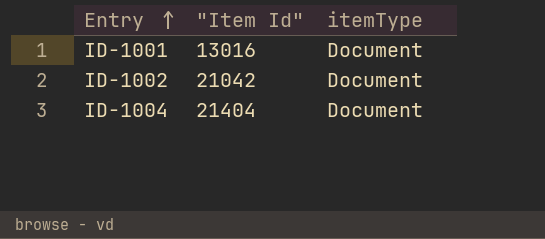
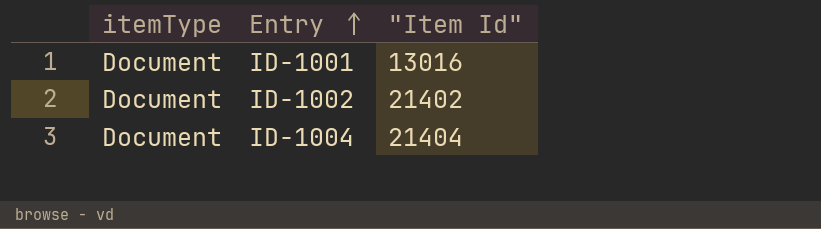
column itemType | position: 3 -> 1
ID-1002 | "Item Id": 21042 -> 21402

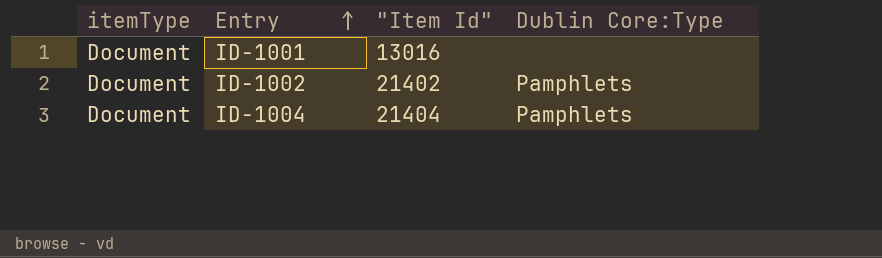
column Dublin Core:Type | position: none -> 4

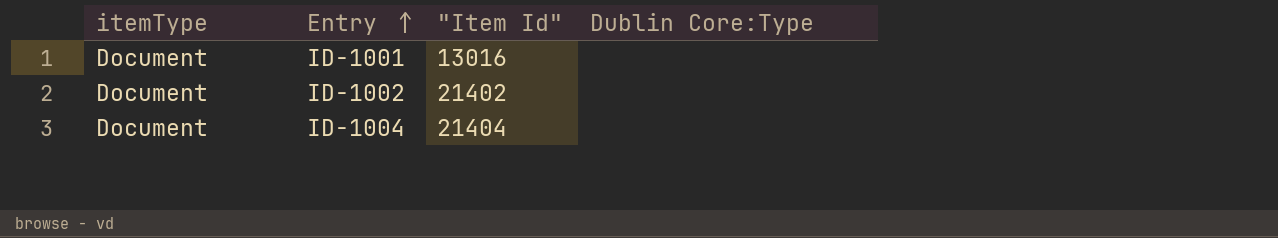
ID-1002 | Dublin Core:Type: Pamphlets -> none
ID-1004 | Dublin Core:Type: Pamphlets -> none

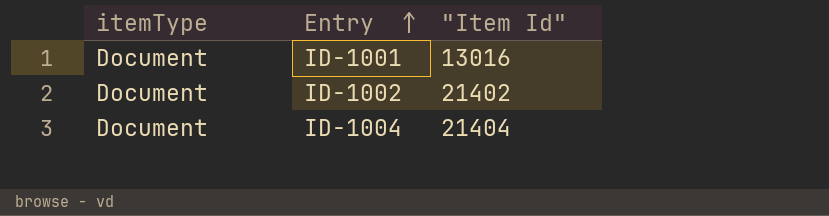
column Dublin Core:Type | position: 4 -> none

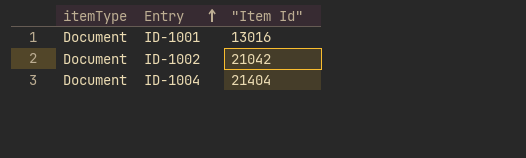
ID-1002 | "Item Id": 21402 -> 21042

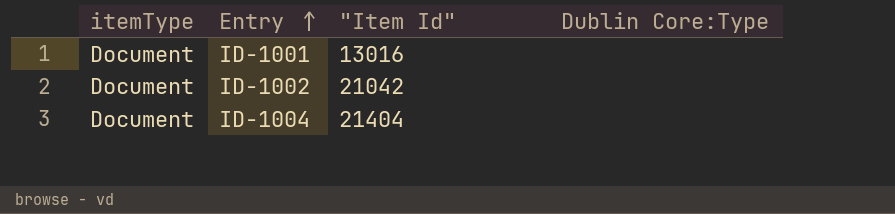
column Dublin Core:Type | position: none -> 4

